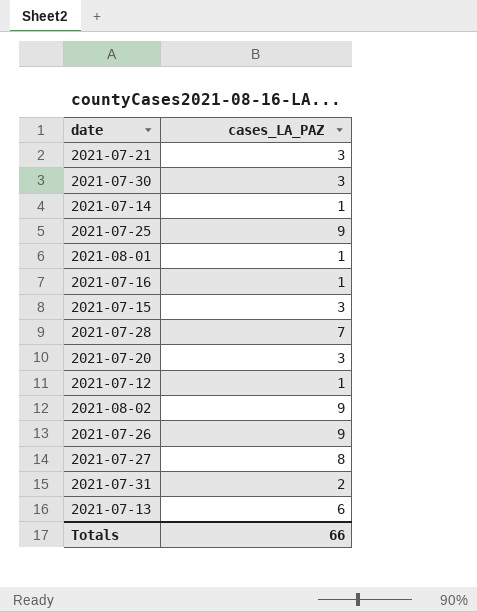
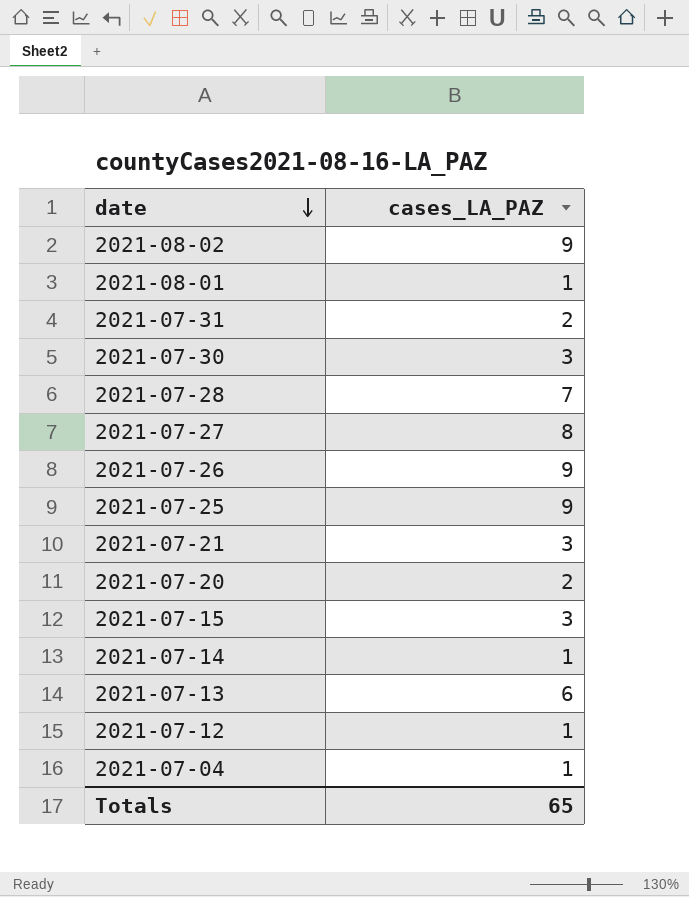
row order: none -> date descending
row 2021-07-16: 1 -> none
2021-07-20 | cases_LA_PAZ: 3 -> 2
row 2021-07-04: none -> 1
Totals | cases_LA_PAZ: 66 -> 65

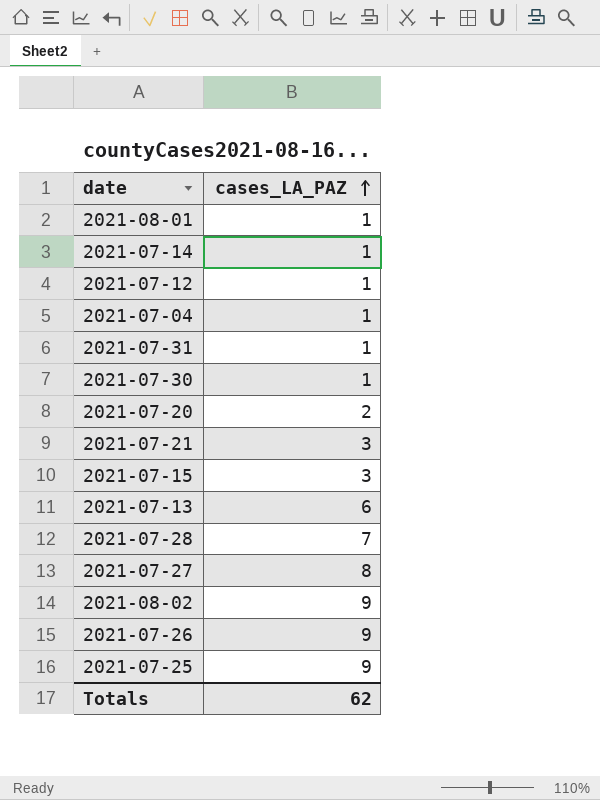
row order: date descending -> cases_LA_PAZ ascending
2021-07-31 | cases_LA_PAZ: 2 -> 1
2021-07-30 | cases_LA_PAZ: 3 -> 1
Totals | cases_LA_PAZ: 65 -> 62

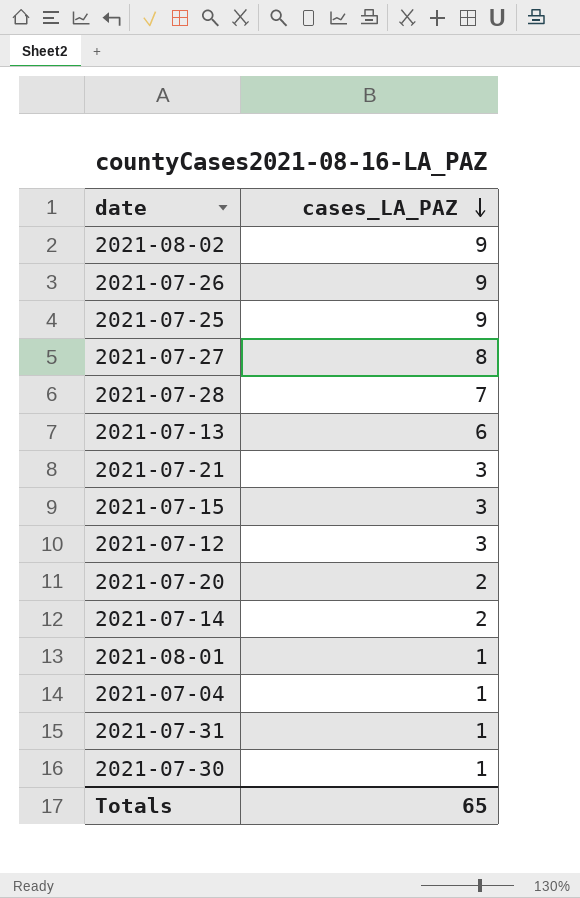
row order: cases_LA_PAZ ascending -> cases_LA_PAZ descending
2021-07-12 | cases_LA_PAZ: 1 -> 3
2021-07-14 | cases_LA_PAZ: 1 -> 2
Totals | cases_LA_PAZ: 62 -> 65

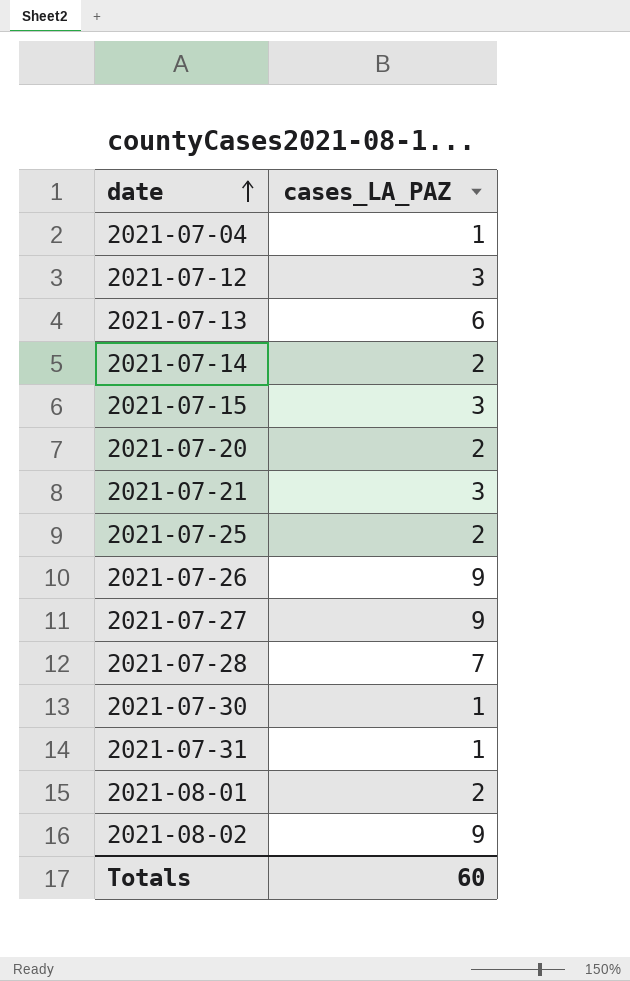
row order: cases_LA_PAZ descending -> date ascending
2021-07-25 | cases_LA_PAZ: 9 -> 2
2021-07-27 | cases_LA_PAZ: 8 -> 9
2021-08-01 | cases_LA_PAZ: 1 -> 2
Totals | cases_LA_PAZ: 65 -> 60

